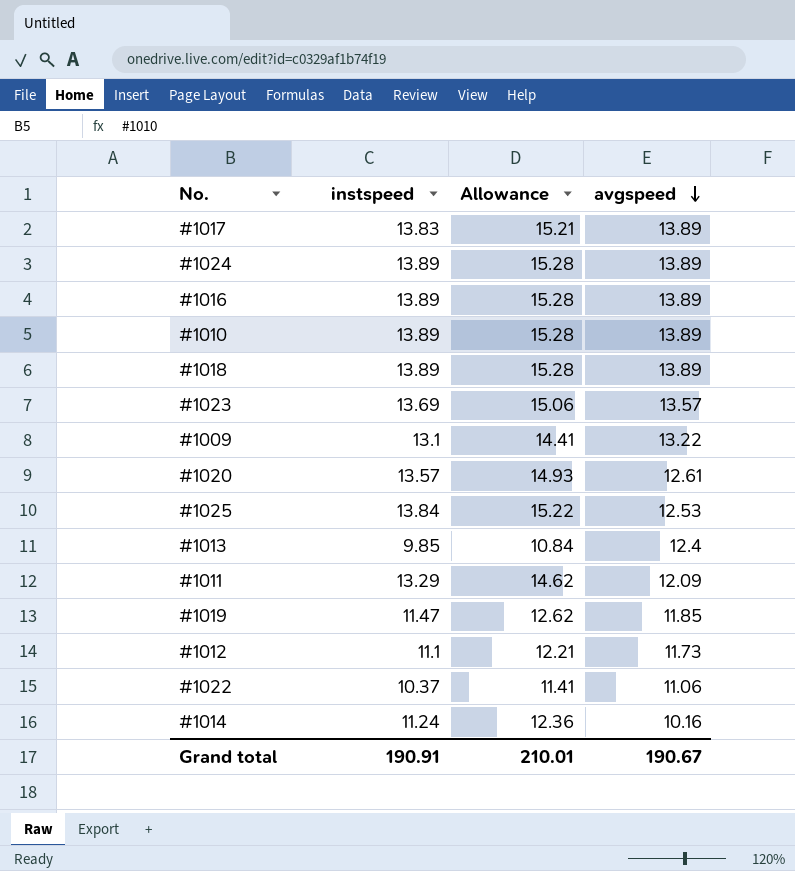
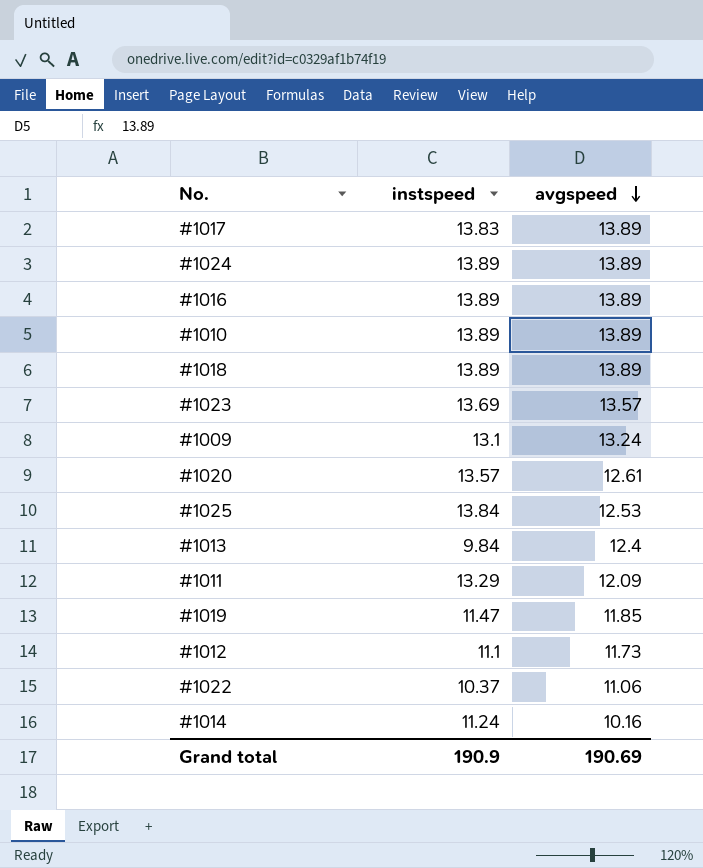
column Allowance | formula: [instspeed] * 1.1 -> none
#1009 | avgspeed: 13.22 -> 13.24
#1013 | instspeed: 9.85 -> 9.84
Grand total | instspeed: 190.91 -> 190.9
Grand total | avgspeed: 190.67 -> 190.69

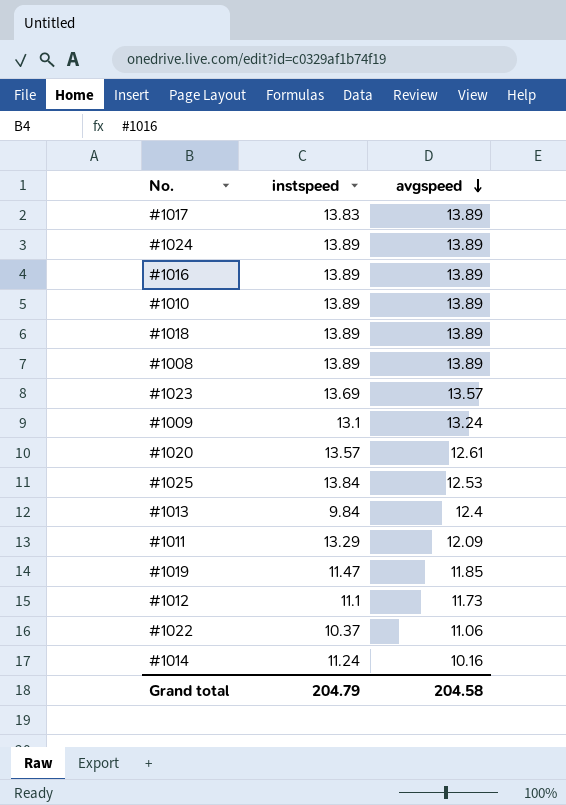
row #1008: none -> 13.89 | 13.89
Grand total | instspeed: 190.9 -> 204.79
Grand total | avgspeed: 190.69 -> 204.58

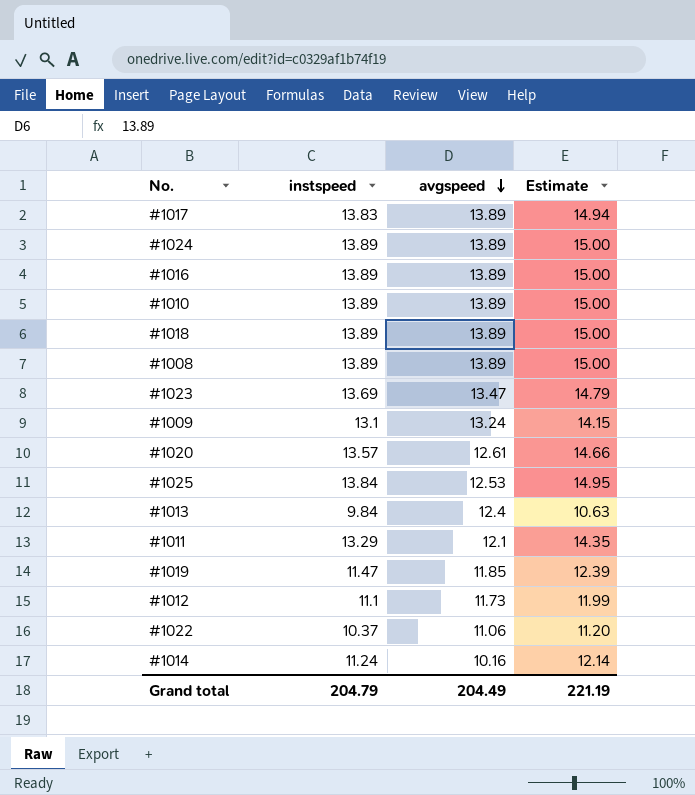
column Estimate | formula: none -> [instspeed] * 1.08
#1023 | avgspeed: 13.57 -> 13.47
#1011 | avgspeed: 12.09 -> 12.1
Grand total | avgspeed: 204.58 -> 204.49

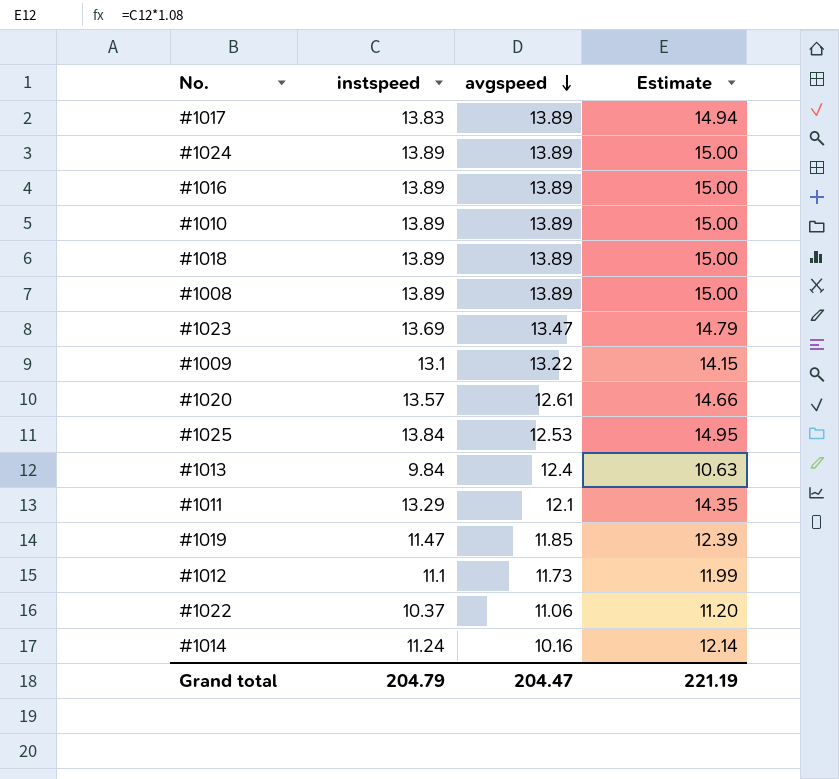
#1009 | avgspeed: 13.24 -> 13.22
Grand total | avgspeed: 204.49 -> 204.47

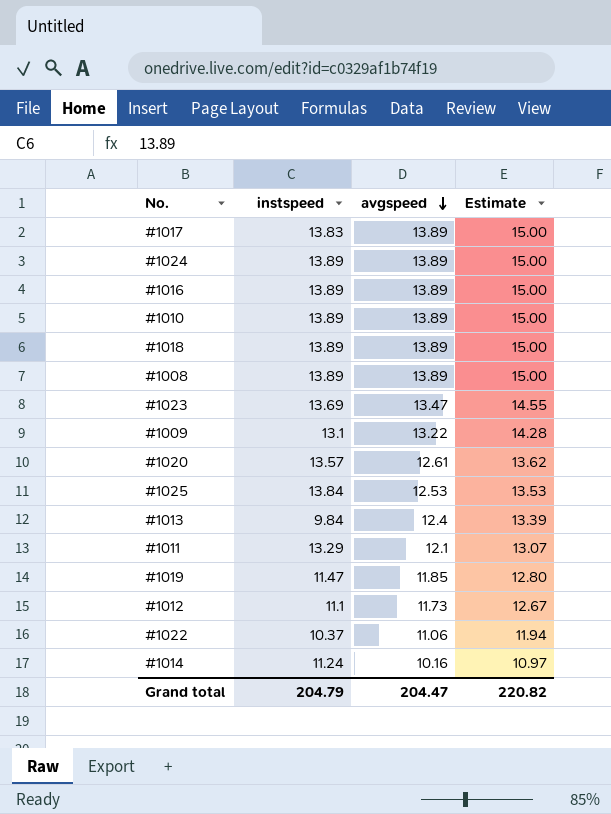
column Estimate | formula: [instspeed] * 1.08 -> [avgspeed] * 1.08
Grand total | Estimate: 221.19 -> 220.82

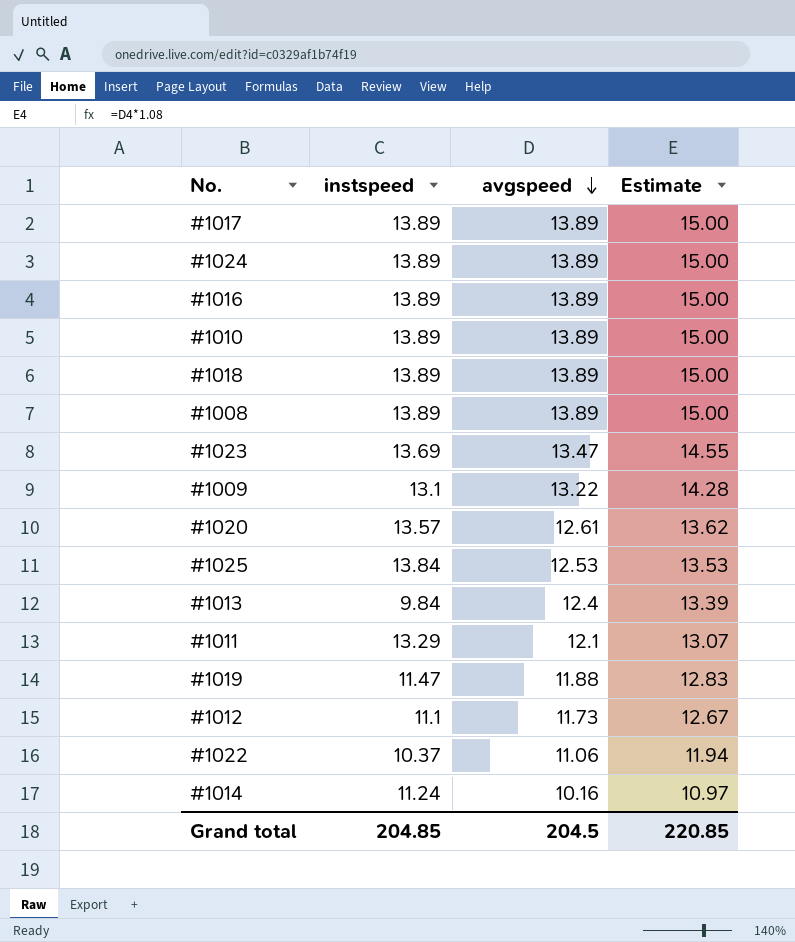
#1017 | instspeed: 13.83 -> 13.89
#1019 | avgspeed: 11.85 -> 11.88
#1019 | Estimate: 12.80 -> 12.83
Grand total | instspeed: 204.79 -> 204.85
Grand total | avgspeed: 204.47 -> 204.5
Grand total | Estimate: 220.82 -> 220.85

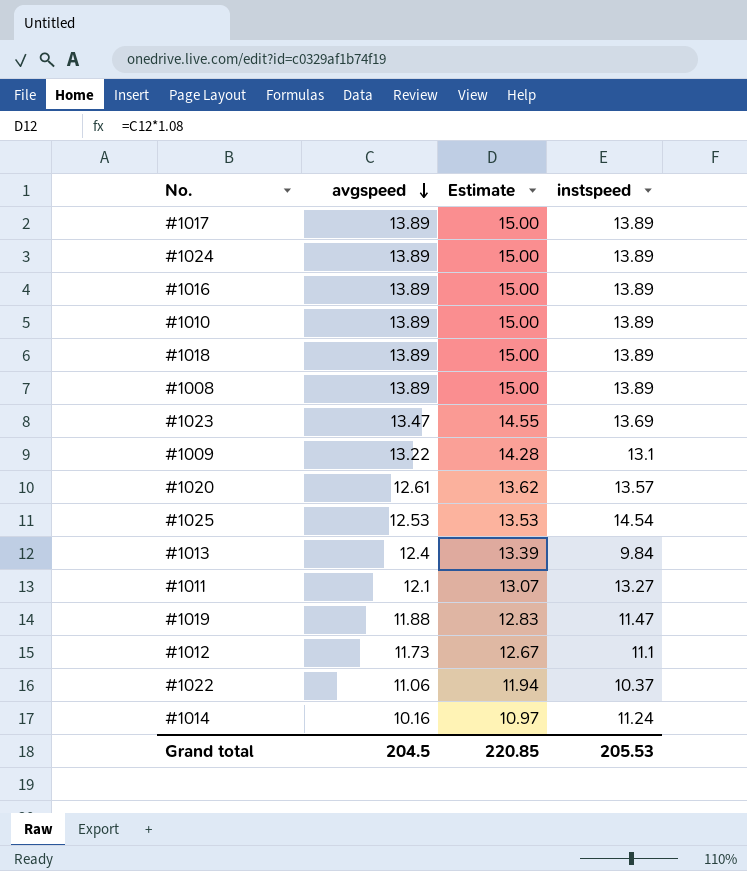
column instspeed | position: 2 -> 4
#1025 | instspeed: 13.84 -> 14.54
#1011 | instspeed: 13.29 -> 13.27
Grand total | instspeed: 204.85 -> 205.53

